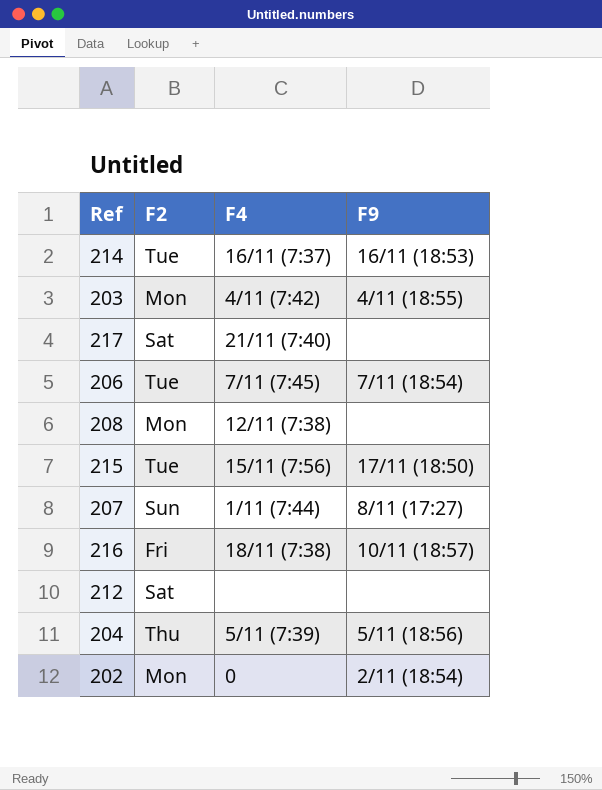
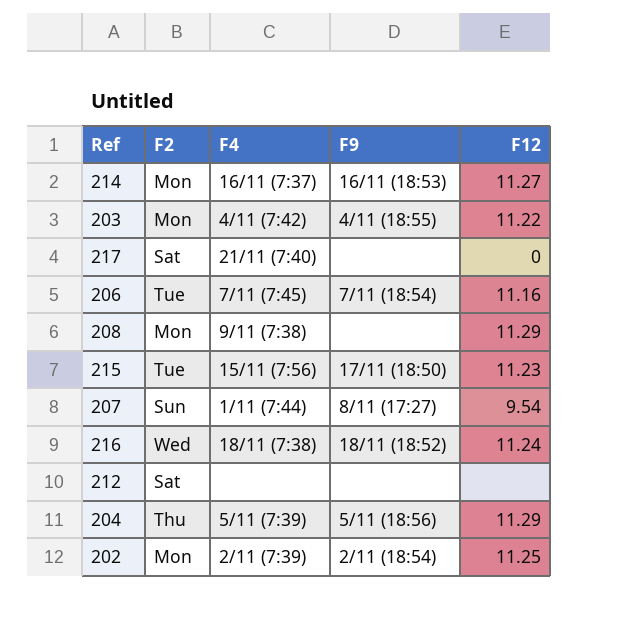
column F12 | position: none -> 5
214 | F2: Tue -> Mon
208 | F4: 12/11 (7:38) -> 9/11 (7:38)
216 | F2: Fri -> Wed
216 | F9: 10/11 (18:57) -> 18/11 (18:52)
202 | F4: 0 -> 2/11 (7:39)

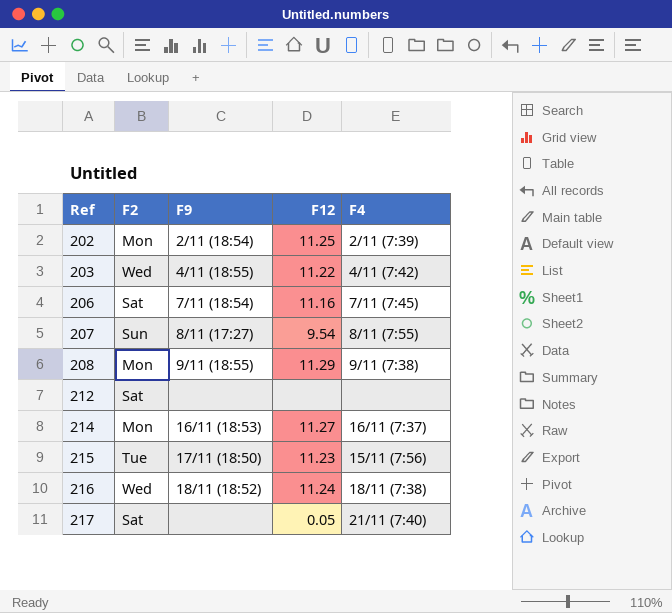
row order: none -> Ref ascending
column F4 | position: 3 -> 5
row 204: Thu | 5/11 (7:39) | 5/11 (18:56) | 11.29 -> none
203 | F2: Mon -> Wed
206 | F2: Tue -> Sat
207 | F4: 1/11 (7:44) -> 8/11 (7:55)
208 | F9: none -> 9/11 (18:55)
217 | F12: 0 -> 0.05

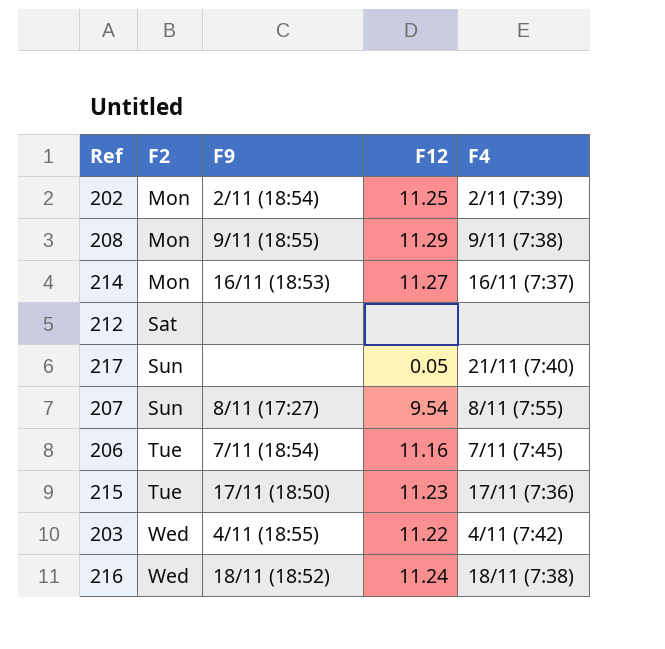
row order: Ref ascending -> F2 ascending
217 | F2: Sat -> Sun
206 | F2: Sat -> Tue
215 | F4: 15/11 (7:56) -> 17/11 (7:36)

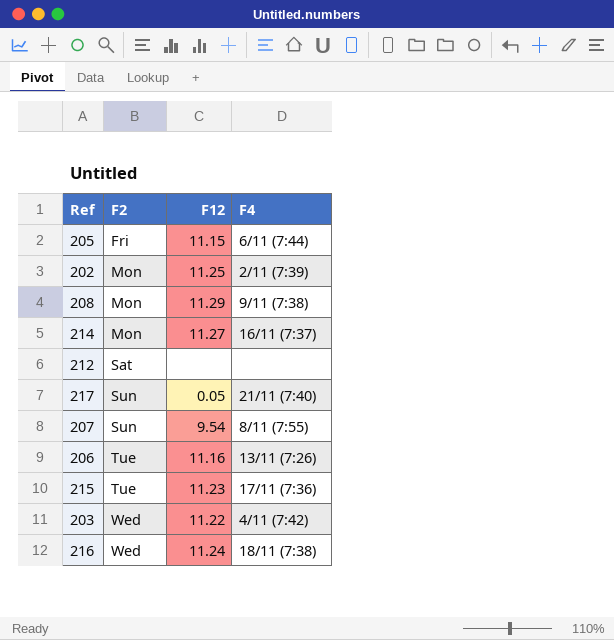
column F9 | position: 3 -> none
row 205: none -> Fri | 11.15 | 6/11 (7:44)
206 | F4: 7/11 (7:45) -> 13/11 (7:26)

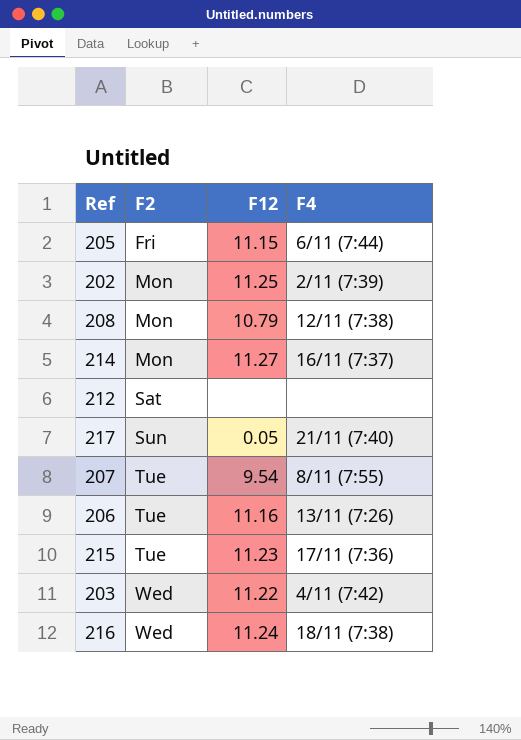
208 | F12: 11.29 -> 10.79
208 | F4: 9/11 (7:38) -> 12/11 (7:38)
207 | F2: Sun -> Tue

